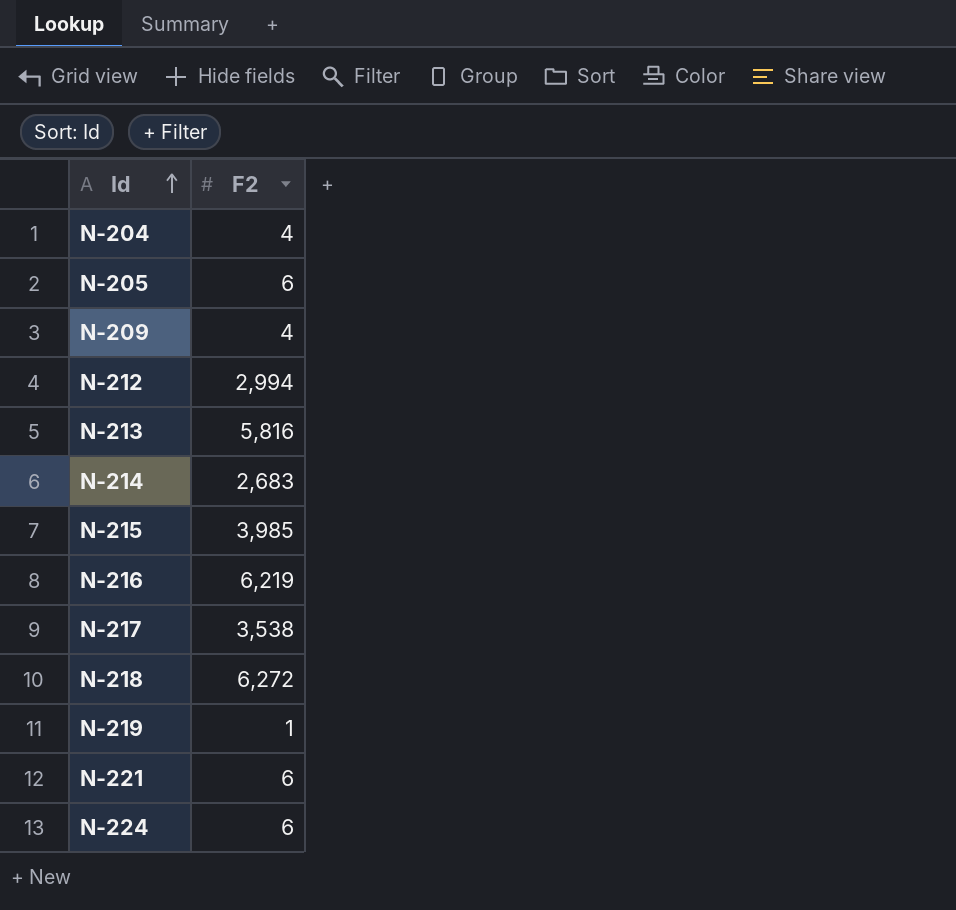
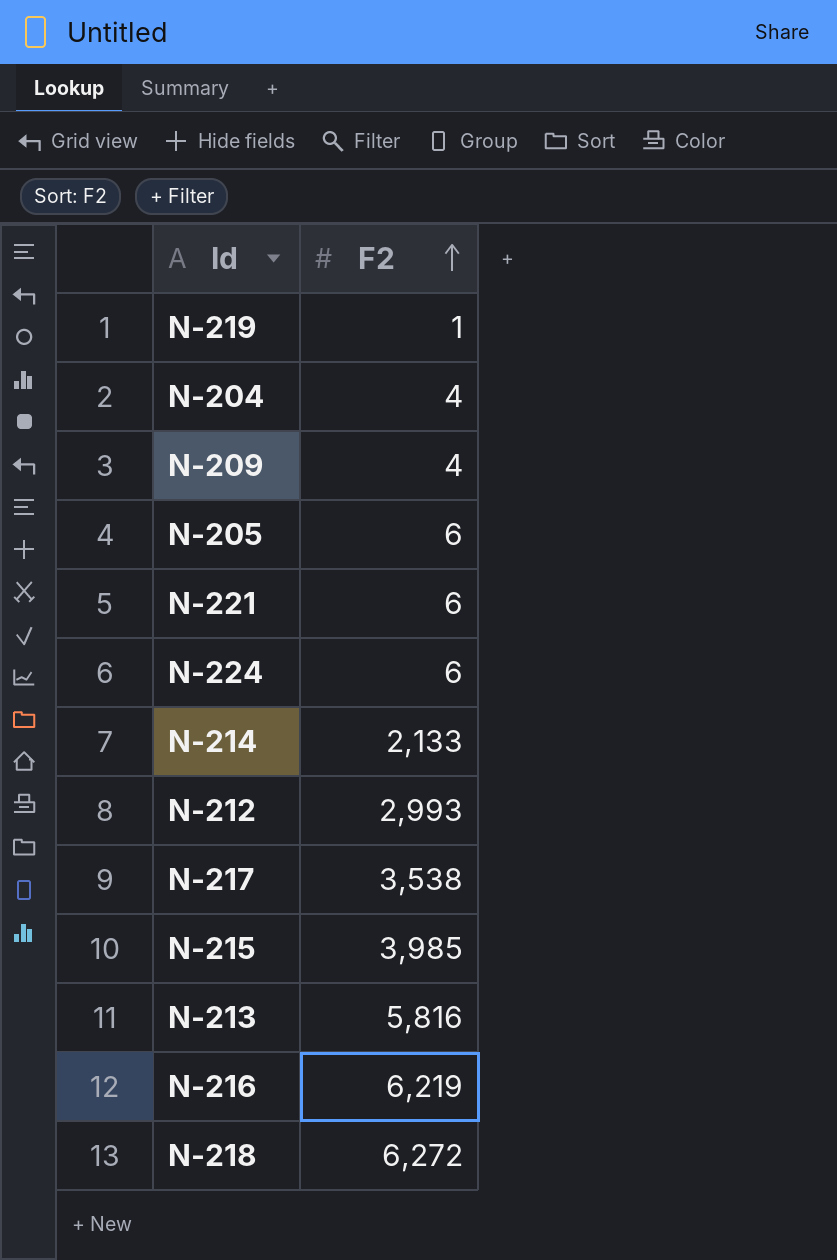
row order: Id ascending -> F2 ascending
N-214 | F2: 2,683 -> 2,133
N-212 | F2: 2,994 -> 2,993

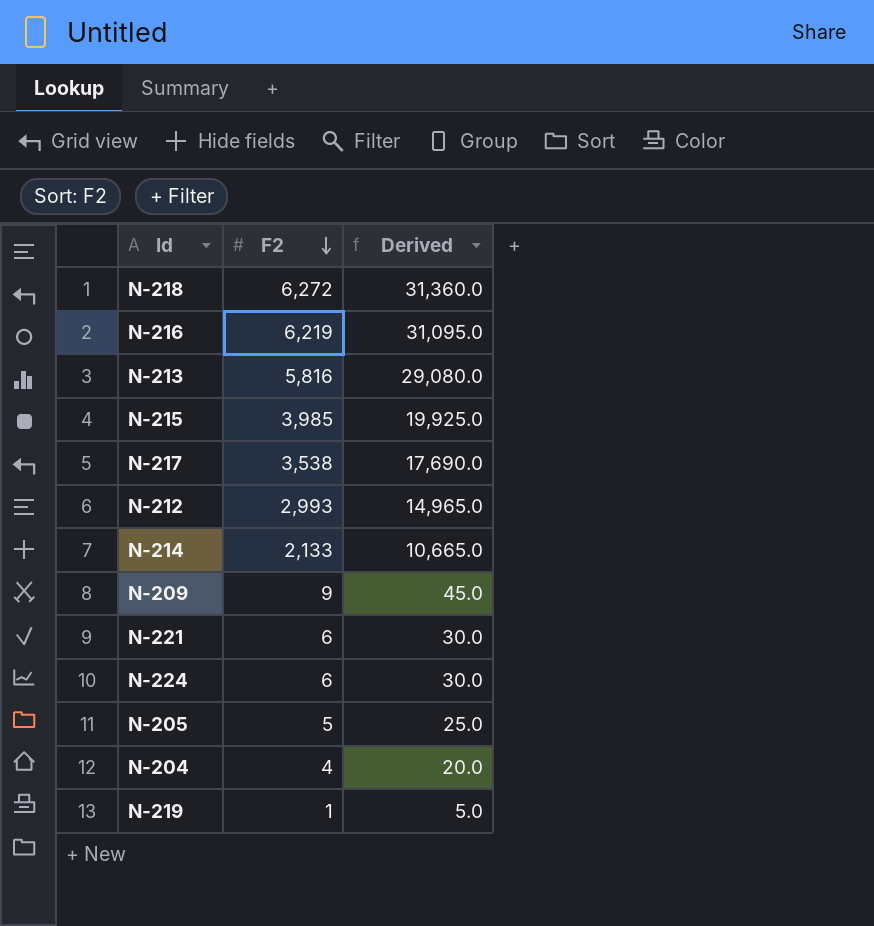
row order: F2 ascending -> F2 descending
column Derived | formula: none -> [F2] * 5
N-209 | F2: 4 -> 9
N-205 | F2: 6 -> 5

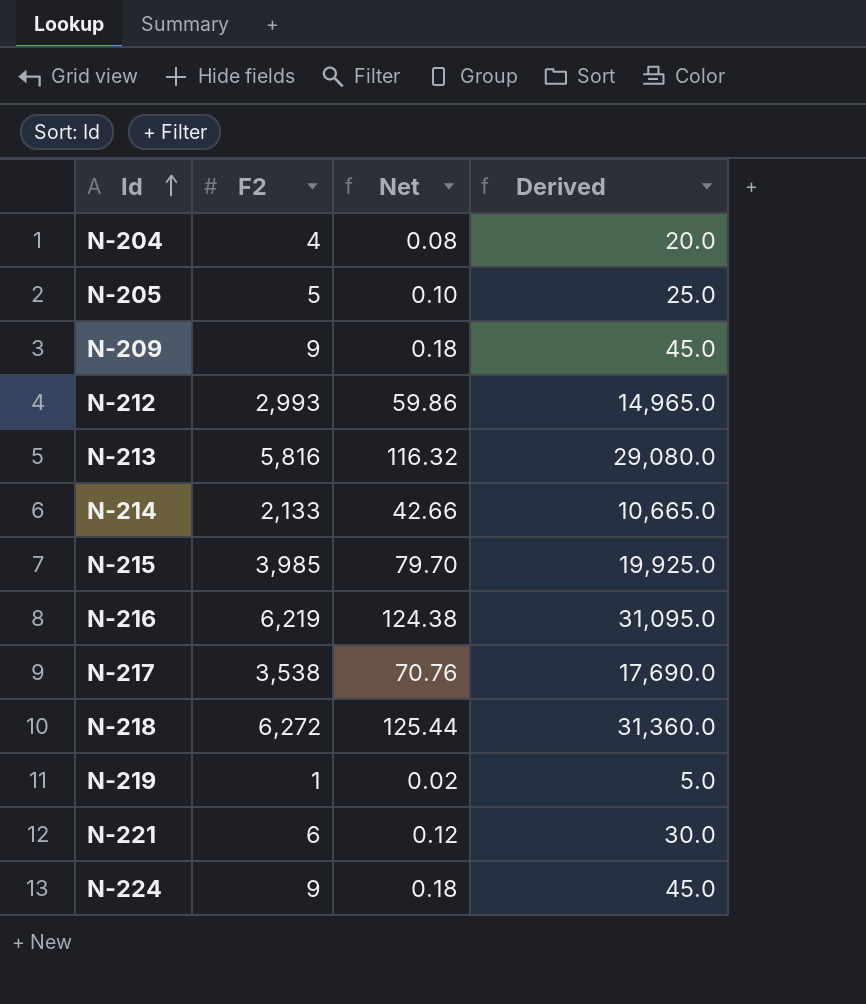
row order: F2 descending -> Id ascending
column Net | formula: none -> [F2] * 0.02
N-224 | F2: 6 -> 9
N-224 | Derived: 30.0 -> 45.0

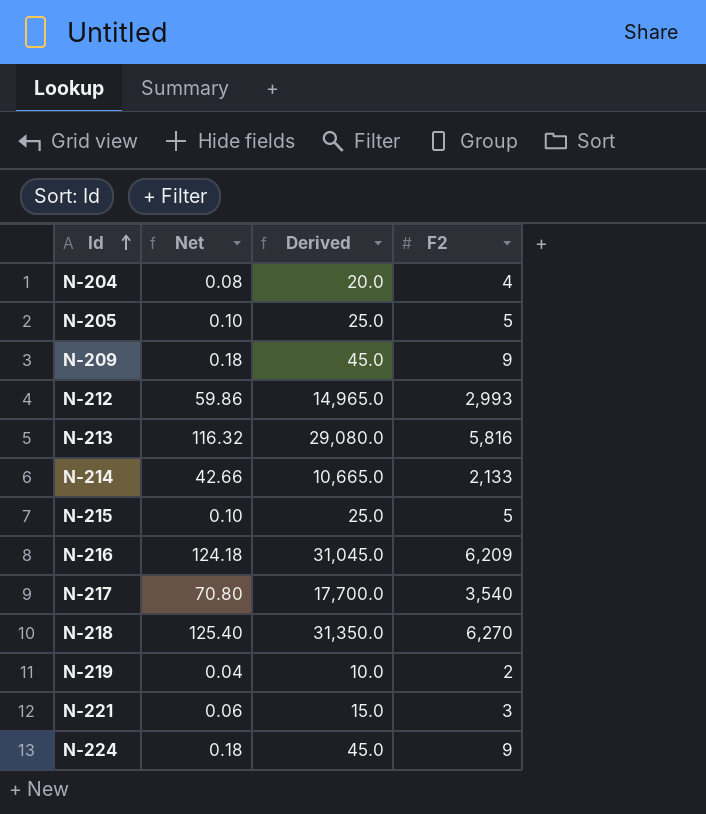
column F2 | position: 2 -> 4
N-215 | Net: 79.70 -> 0.10
N-215 | Derived: 19,925.0 -> 25.0
N-215 | F2: 3,985 -> 5
N-216 | Net: 124.38 -> 124.18
N-216 | Derived: 31,095.0 -> 31,045.0
N-216 | F2: 6,219 -> 6,209
N-217 | Net: 70.76 -> 70.80
N-217 | Derived: 17,690.0 -> 17,700.0
N-217 | F2: 3,538 -> 3,540
N-218 | Net: 125.44 -> 125.40
N-218 | Derived: 31,360.0 -> 31,350.0
N-218 | F2: 6,272 -> 6,270
N-219 | Net: 0.02 -> 0.04
N-219 | Derived: 5.0 -> 10.0
N-219 | F2: 1 -> 2
N-221 | Net: 0.12 -> 0.06
N-221 | Derived: 30.0 -> 15.0
N-221 | F2: 6 -> 3

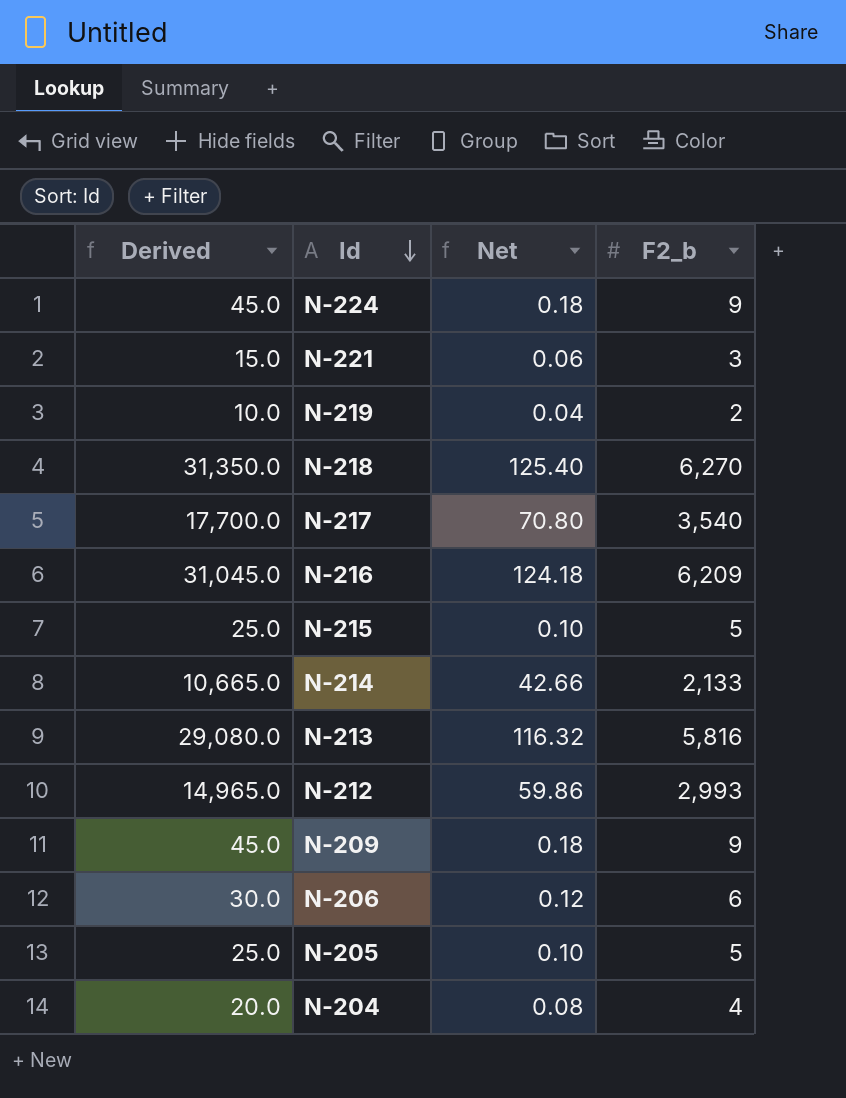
row order: Id ascending -> Id descending
column Derived | position: 3 -> 1
column name: F2 -> F2_b
row N-206: none -> 30.0 | 0.12 | 6

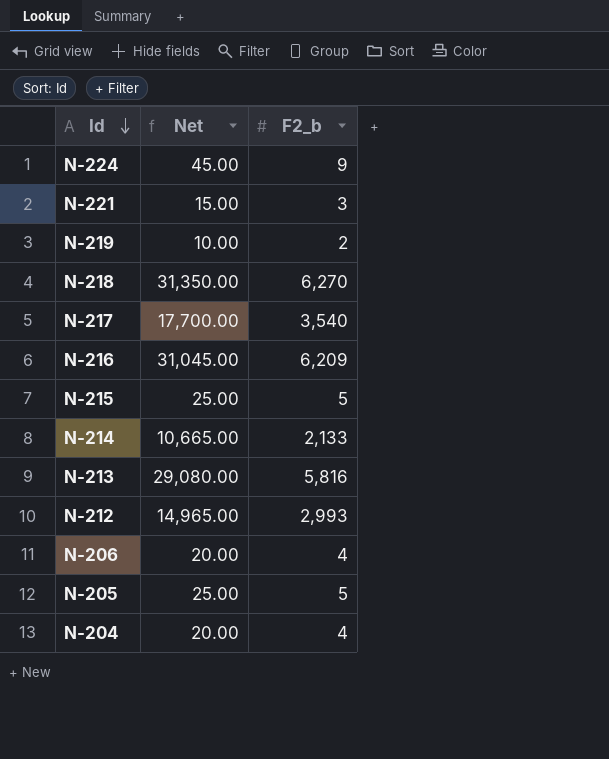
column Derived | formula: [F2_b] * 5 -> none
column Net | formula: [F2_b] * 0.02 -> [F2_b] * 5
row N-209: 45.0 | 0.18 | 9 -> none
N-206 | F2_b: 6 -> 4

